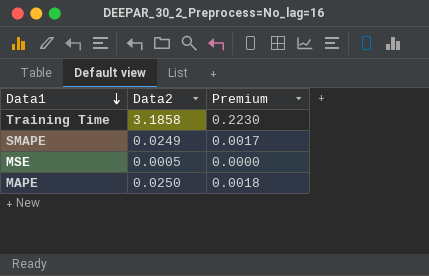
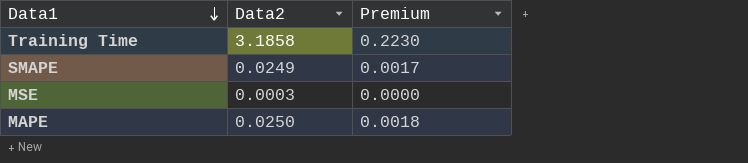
MSE | Data2: 0.0005 -> 0.0003

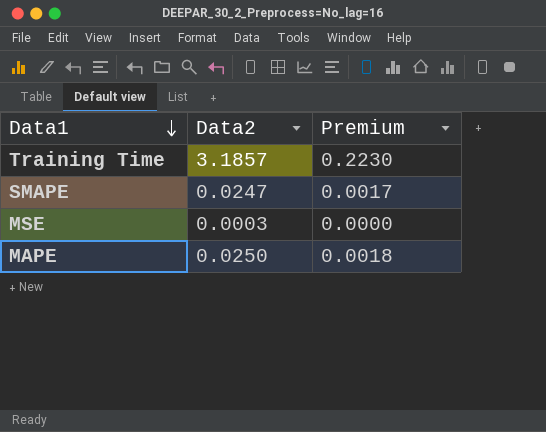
Training Time | Data2: 3.1858 -> 3.1857
SMAPE | Data2: 0.0249 -> 0.0247

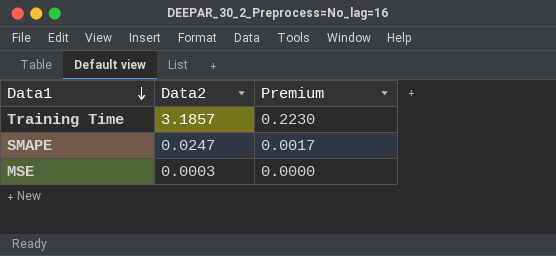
row MAPE: 0.0250 | 0.0018 -> none

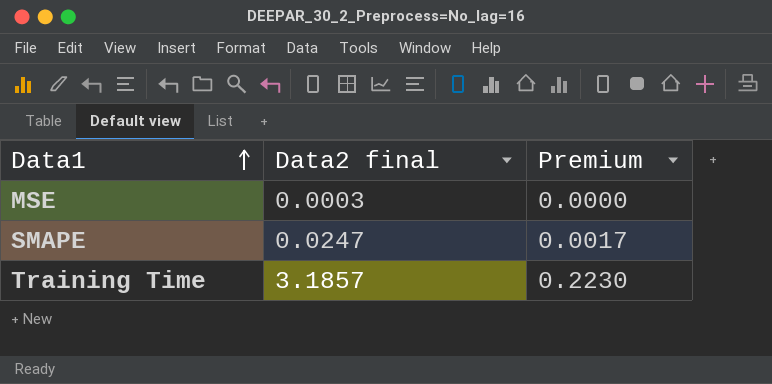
row order: Data1 descending -> Data1 ascending
column name: Data2 -> Data2 final

